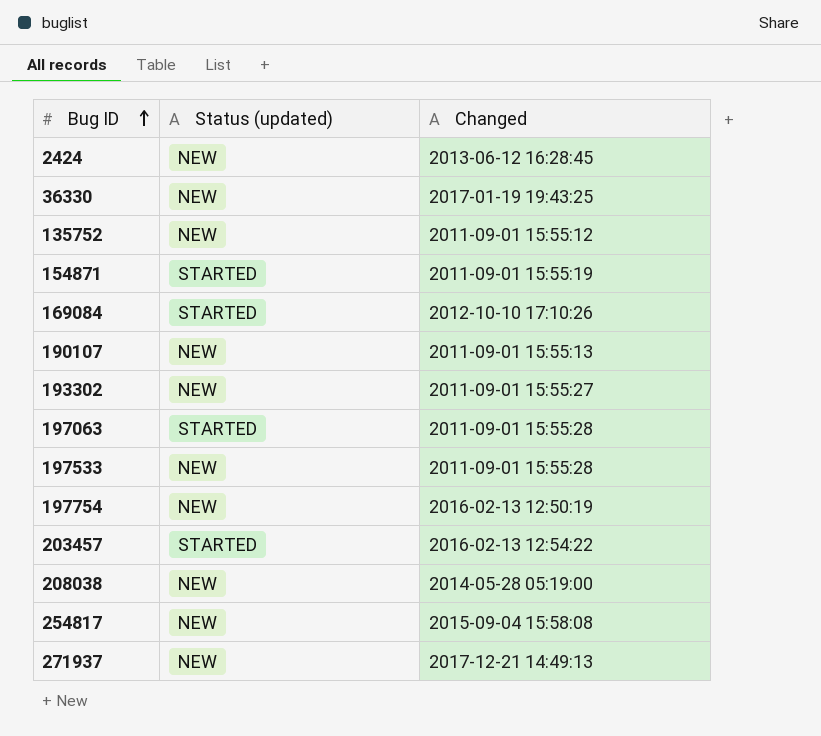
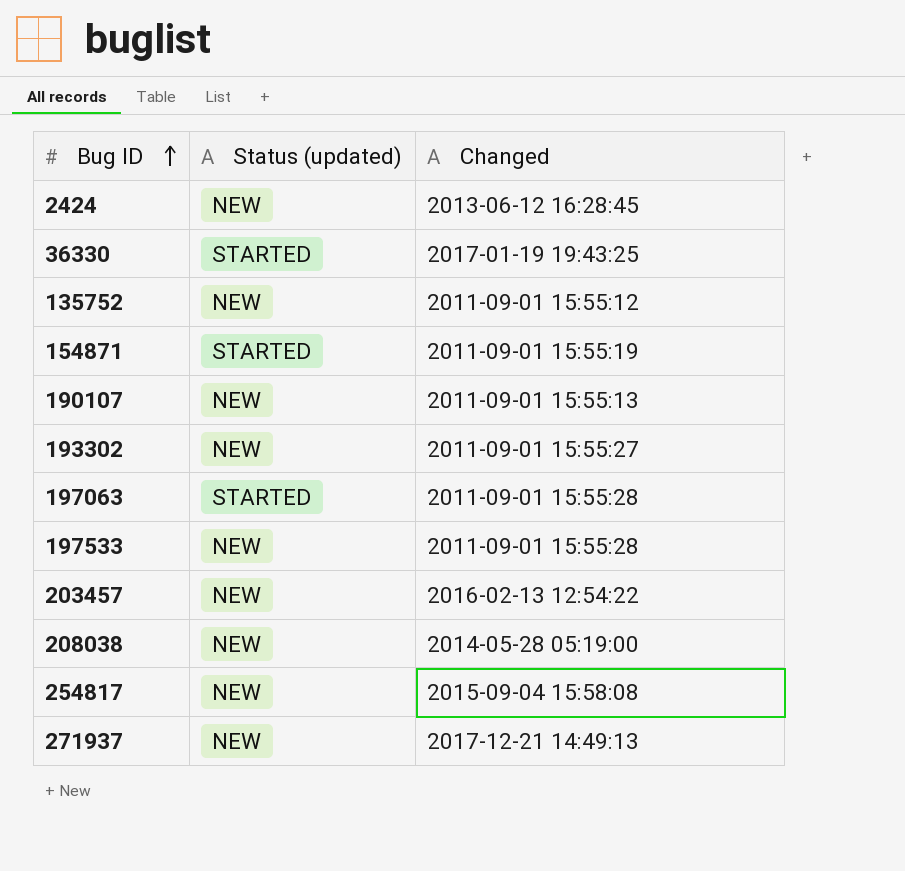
row 169084: STARTED | 2012-10-10 17:10:26 -> none
row 197754: NEW | 2016-02-13 12:50:19 -> none
36330 | Status (updated): NEW -> STARTED
203457 | Status (updated): STARTED -> NEW

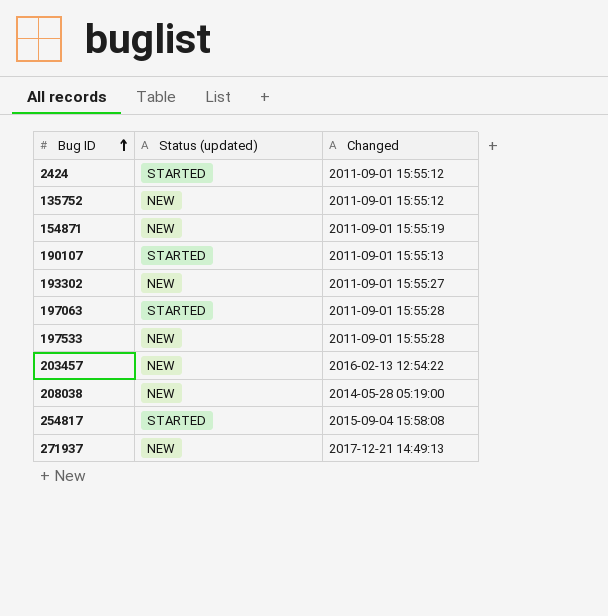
row 36330: STARTED | 2017-01-19 19:43:25 -> none
2424 | Status (updated): NEW -> STARTED
2424 | Changed: 2013-06-12 16:28:45 -> 2011-09-01 15:55:12
154871 | Status (updated): STARTED -> NEW
190107 | Status (updated): NEW -> STARTED
254817 | Status (updated): NEW -> STARTED

